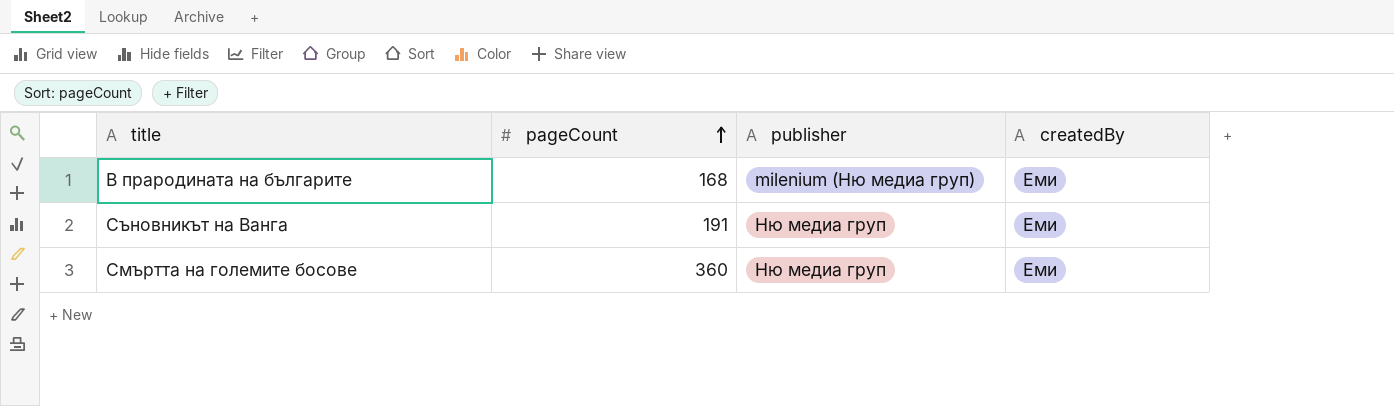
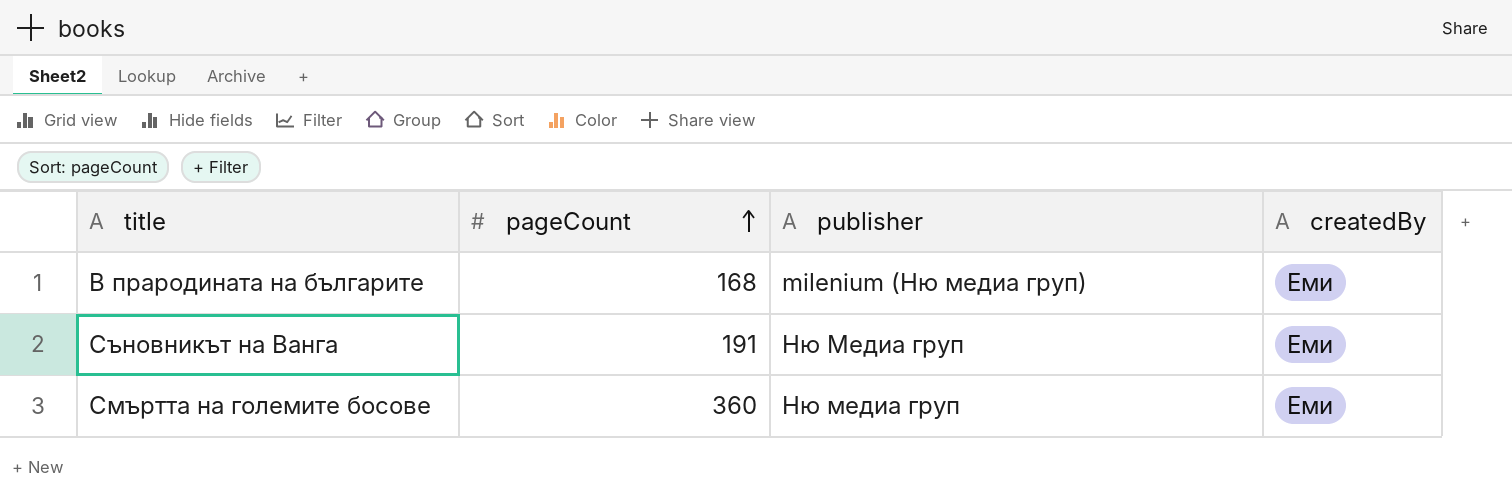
Съновникът на Ванга | publisher: Ню медиа груп -> Ню Медиа груп

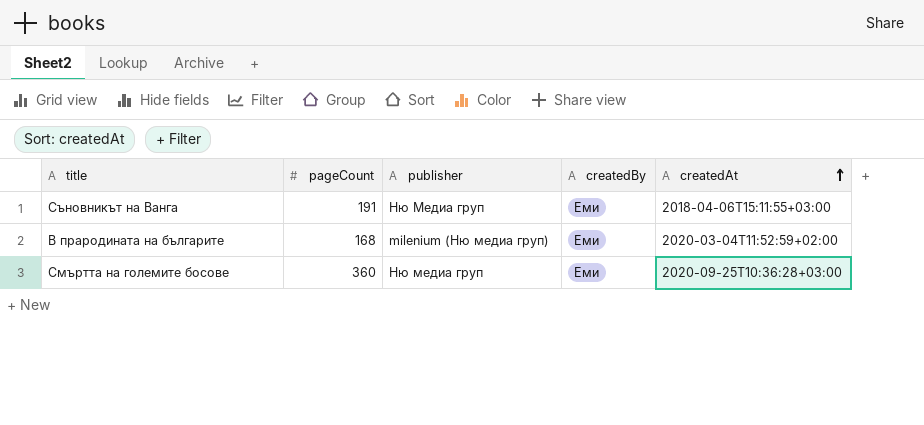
row order: pageCount ascending -> createdAt ascending
column createdAt | position: none -> 5

